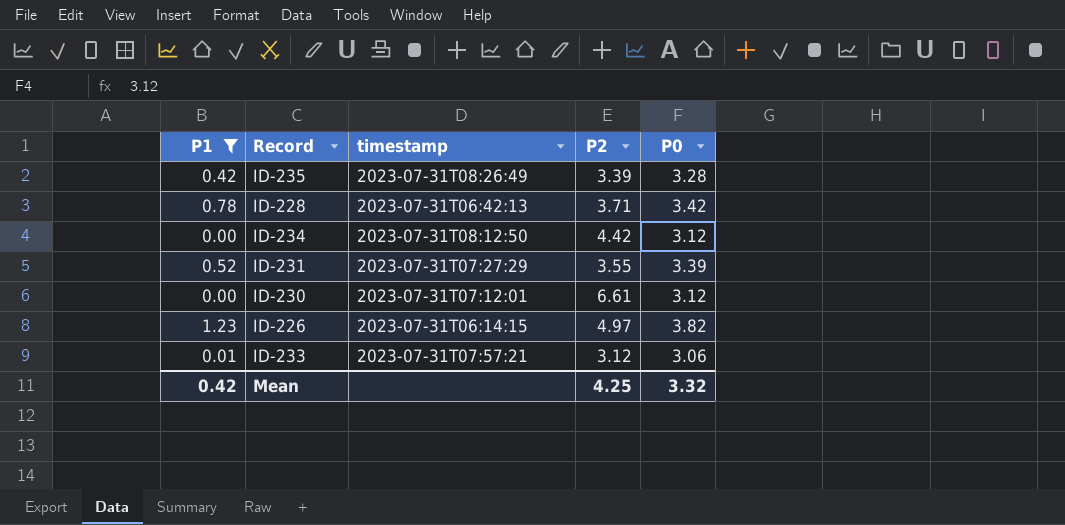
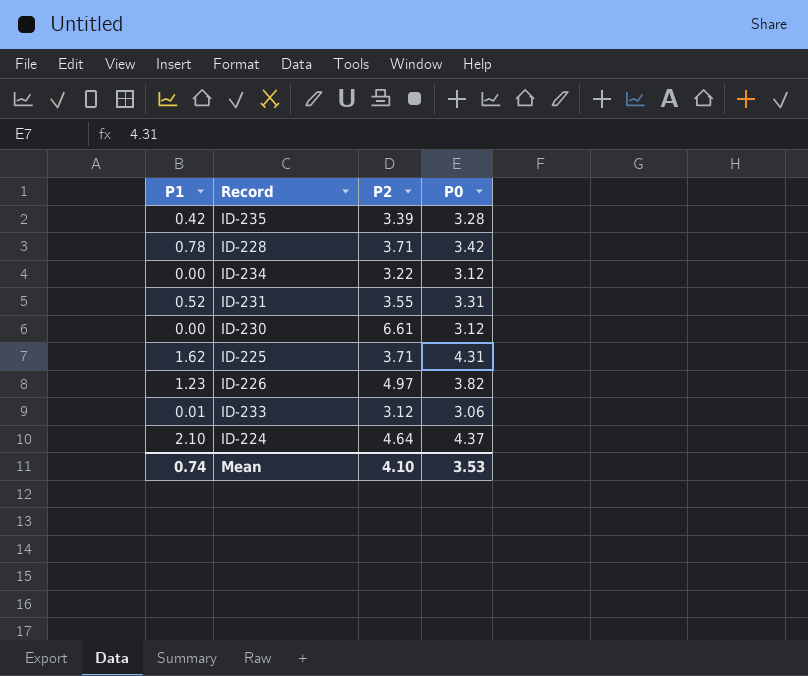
filter: P1 <= 1.23 -> none
column timestamp | position: 3 -> none
ID-234 | P2: 4.42 -> 3.22
ID-231 | P0: 3.39 -> 3.31
Mean | P1: 0.42 -> 0.74
Mean | P2: 4.25 -> 4.10
Mean | P0: 3.32 -> 3.53

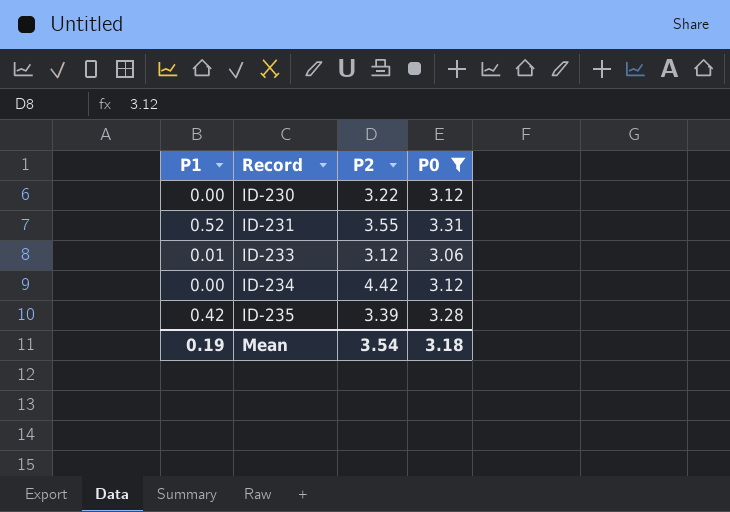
filter: none -> P0 <= 3.31
row order: none -> Record ascending
ID-230 | P2: 6.61 -> 3.22
ID-234 | P2: 3.22 -> 4.42
Mean | P1: 0.74 -> 0.19
Mean | P2: 4.10 -> 3.54
Mean | P0: 3.53 -> 3.18

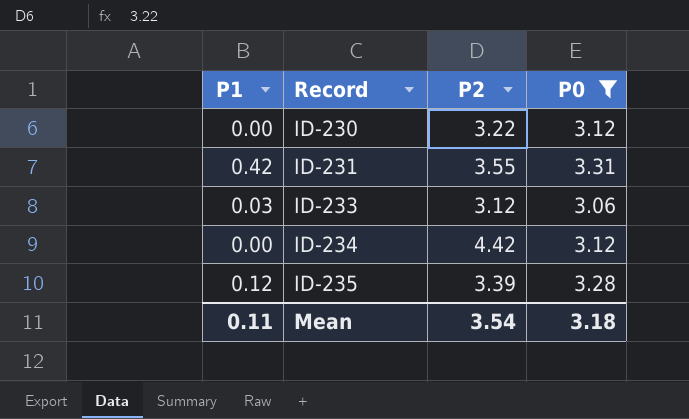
ID-231 | P1: 0.52 -> 0.42
ID-233 | P1: 0.01 -> 0.03
ID-235 | P1: 0.42 -> 0.12
Mean | P1: 0.19 -> 0.11

